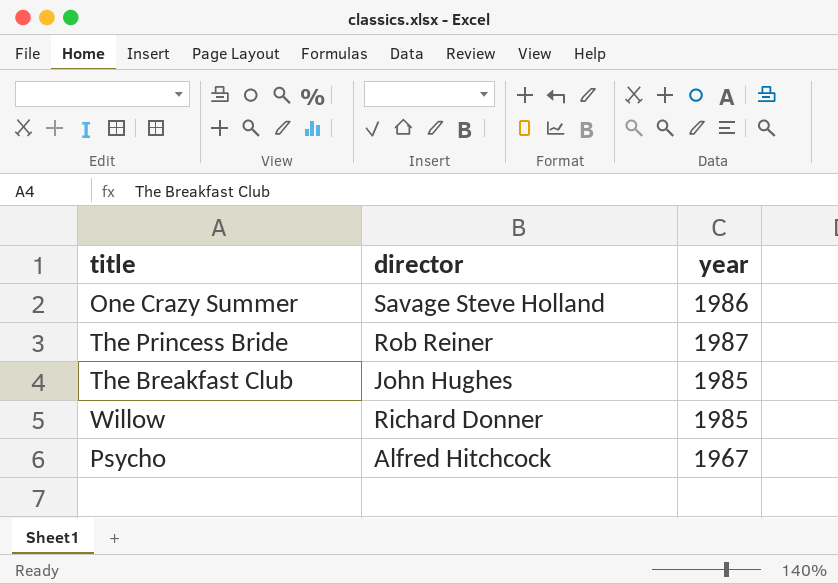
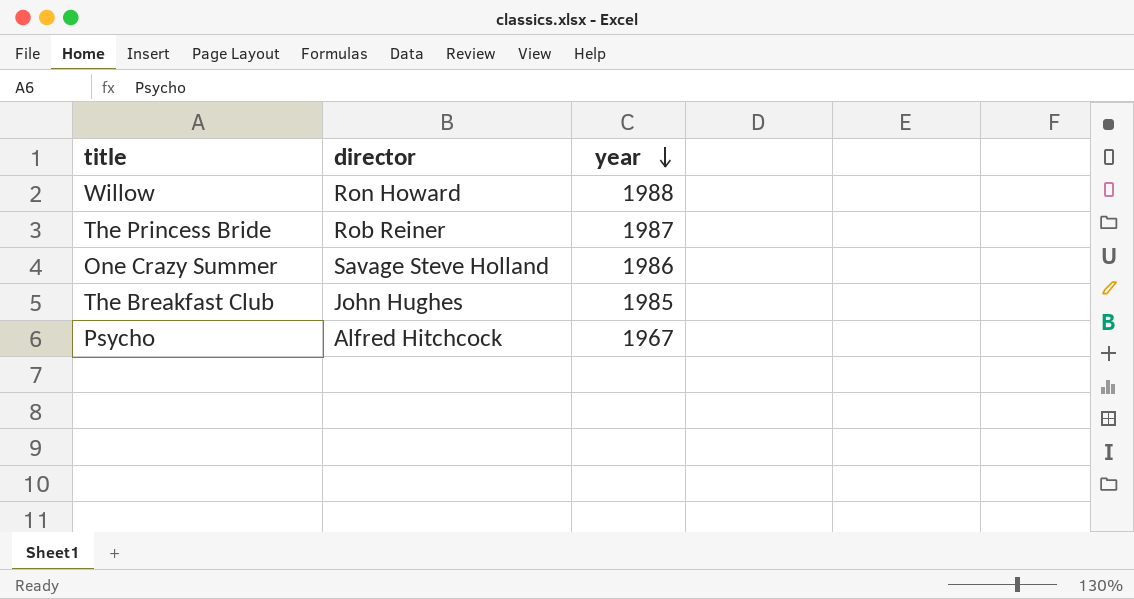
row order: none -> year descending
Willow | director: Richard Donner -> Ron Howard
Willow | year: 1985 -> 1988

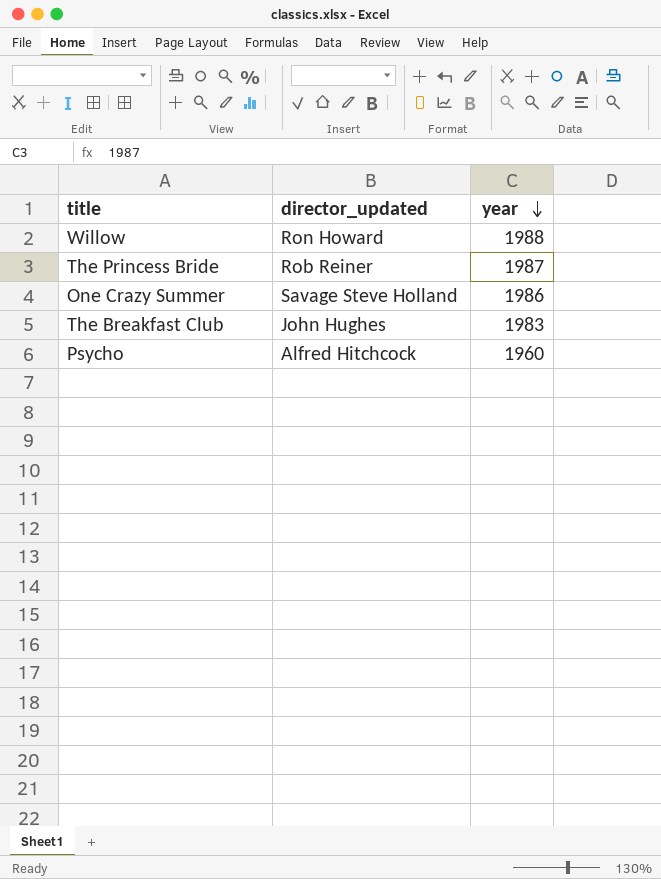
column name: director -> director_updated
The Breakfast Club | year: 1985 -> 1983
Psycho | year: 1967 -> 1960

